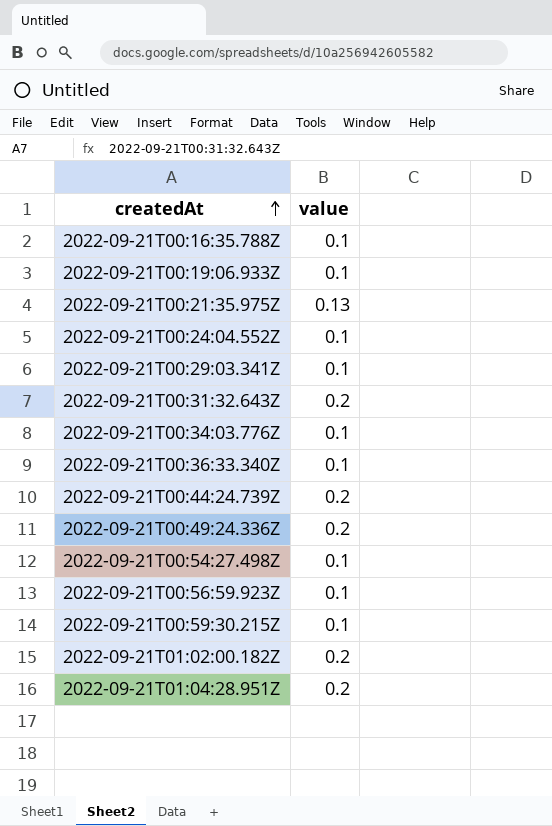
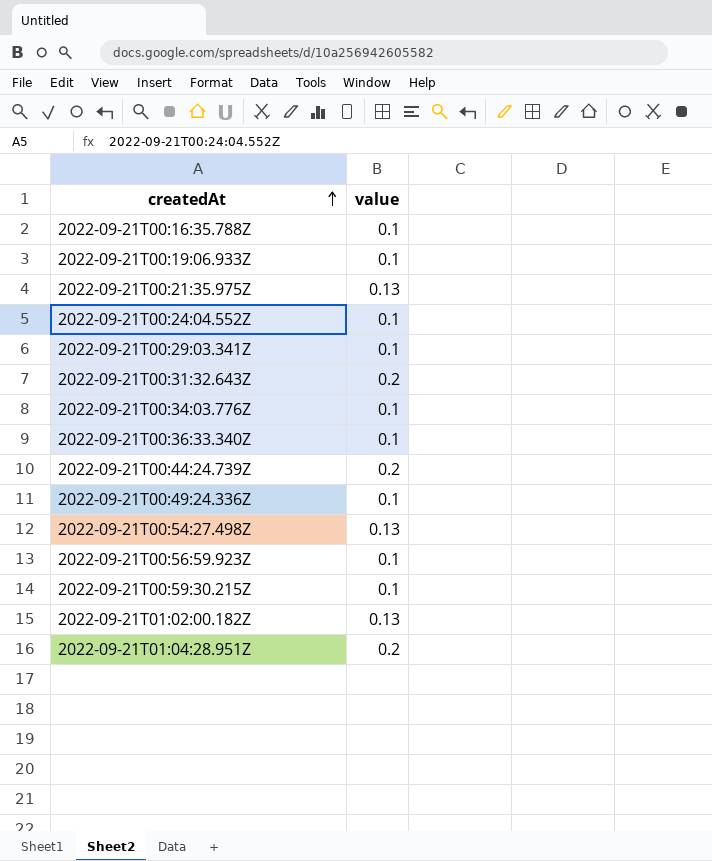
2022-09-21T00:49:24.336Z | value: 0.2 -> 0.1
2022-09-21T00:54:27.498Z | value: 0.1 -> 0.13
2022-09-21T01:02:00.182Z | value: 0.2 -> 0.13

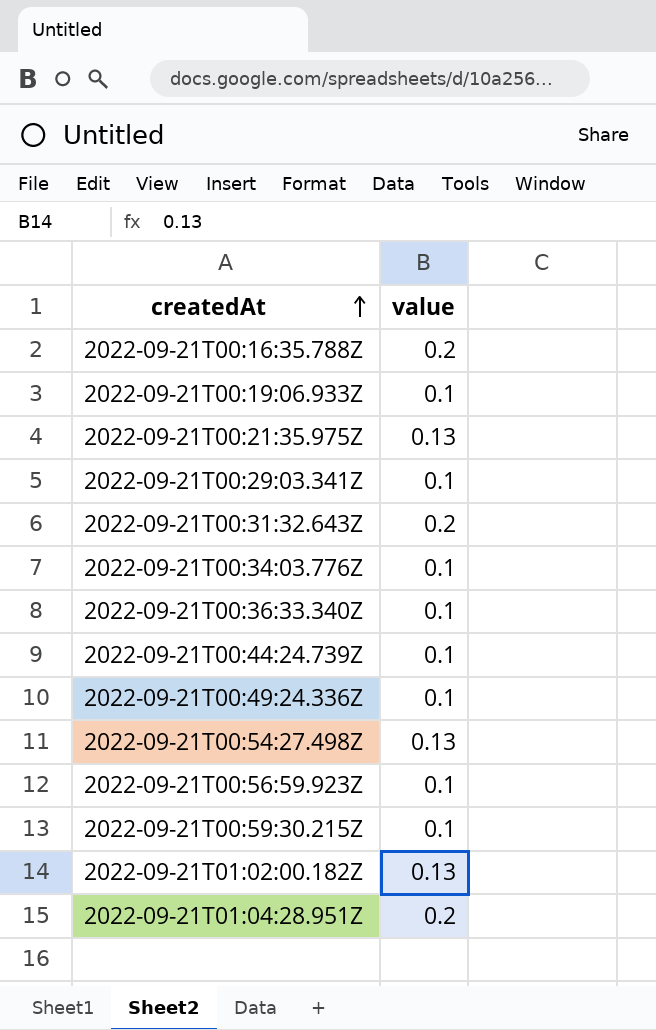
row 2022-09-21T00:24:04.552Z: 0.1 -> none
2022-09-21T00:16:35.788Z | value: 0.1 -> 0.2
2022-09-21T00:44:24.739Z | value: 0.2 -> 0.1

